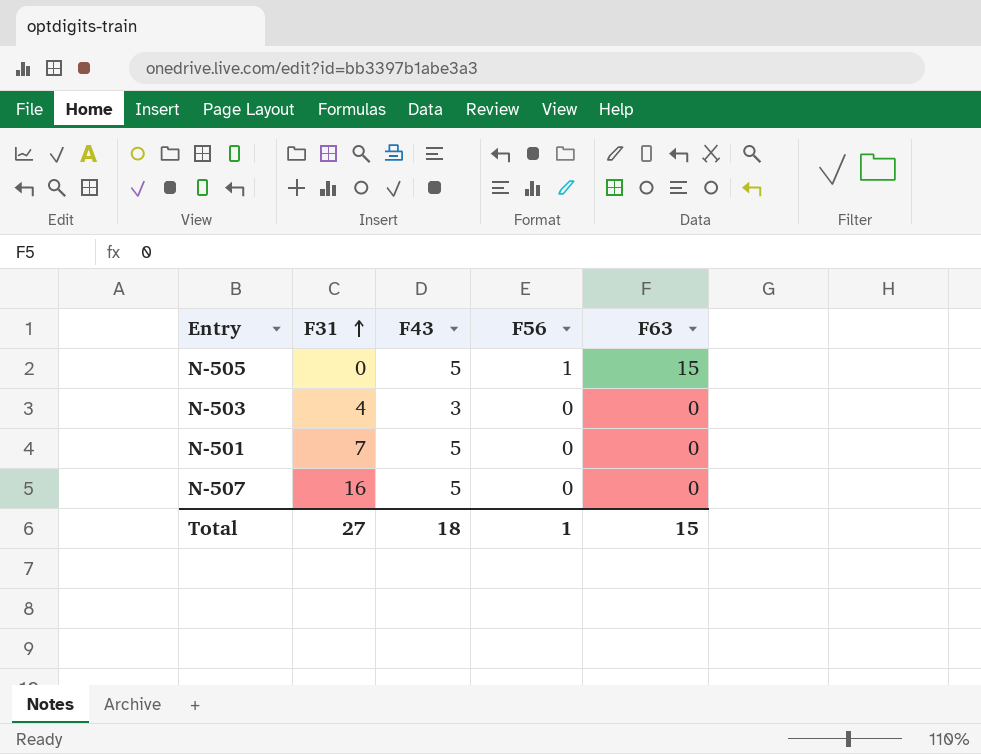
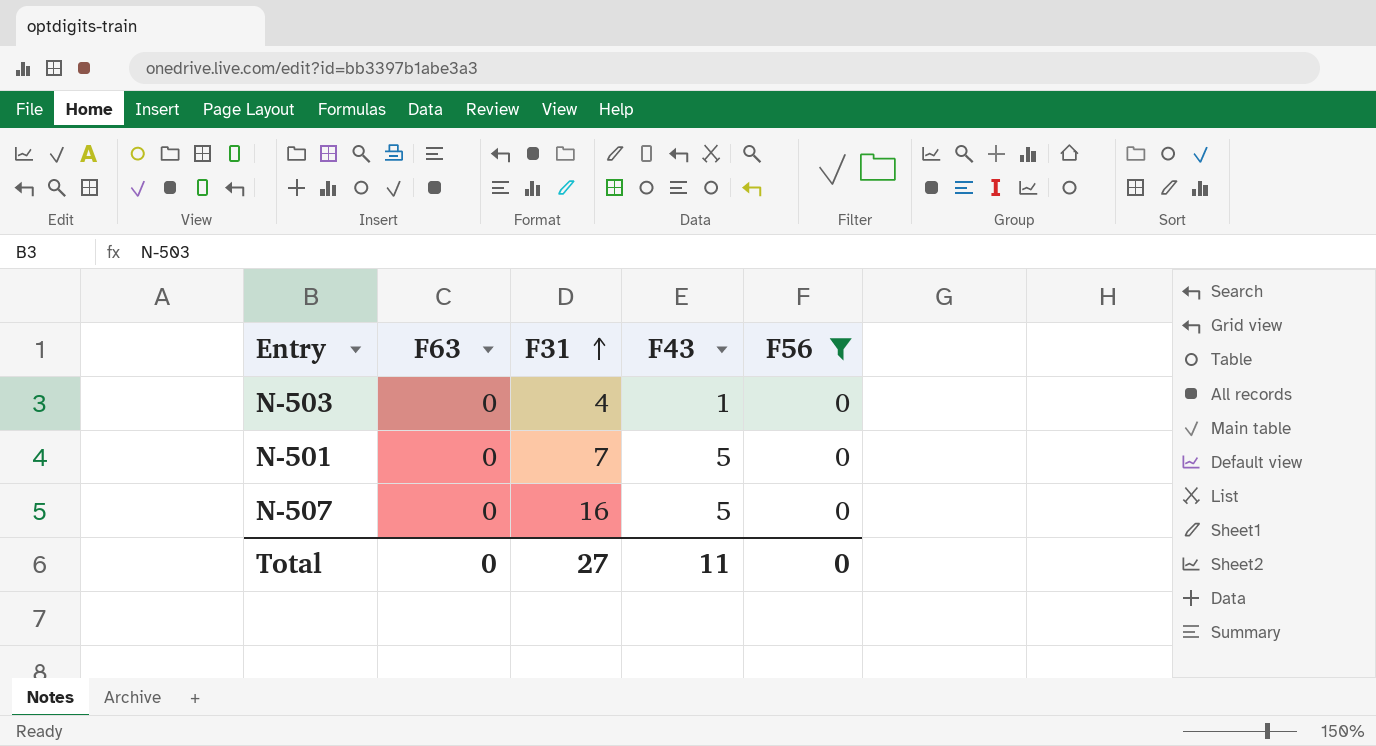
filter: none -> F56 = 0
column F63 | position: 5 -> 2
N-503 | F43: 3 -> 1
Total | F63: 15 -> 0
Total | F43: 18 -> 11
Total | F56: 1 -> 0

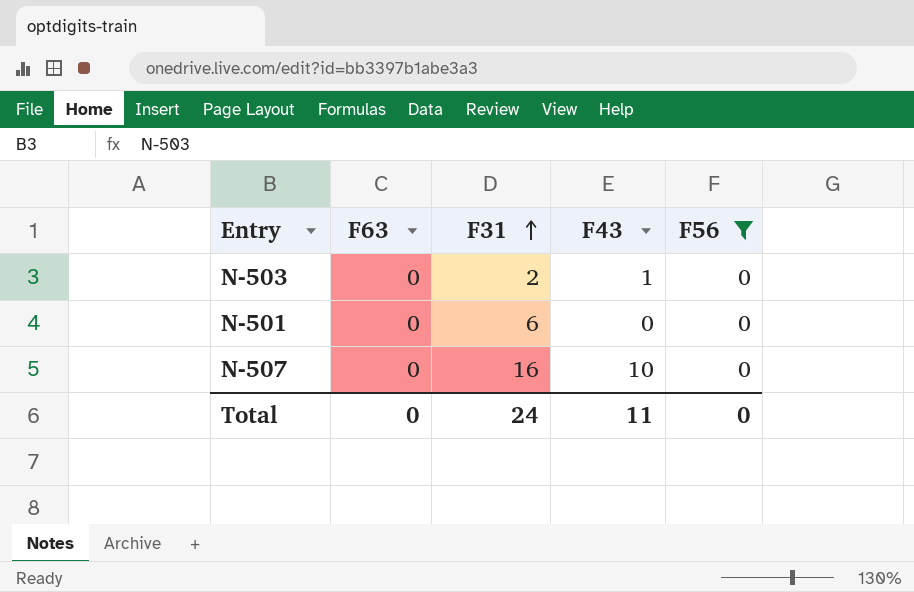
N-503 | F31: 4 -> 2
N-501 | F31: 7 -> 6
N-501 | F43: 5 -> 0
N-507 | F43: 5 -> 10
Total | F31: 27 -> 24

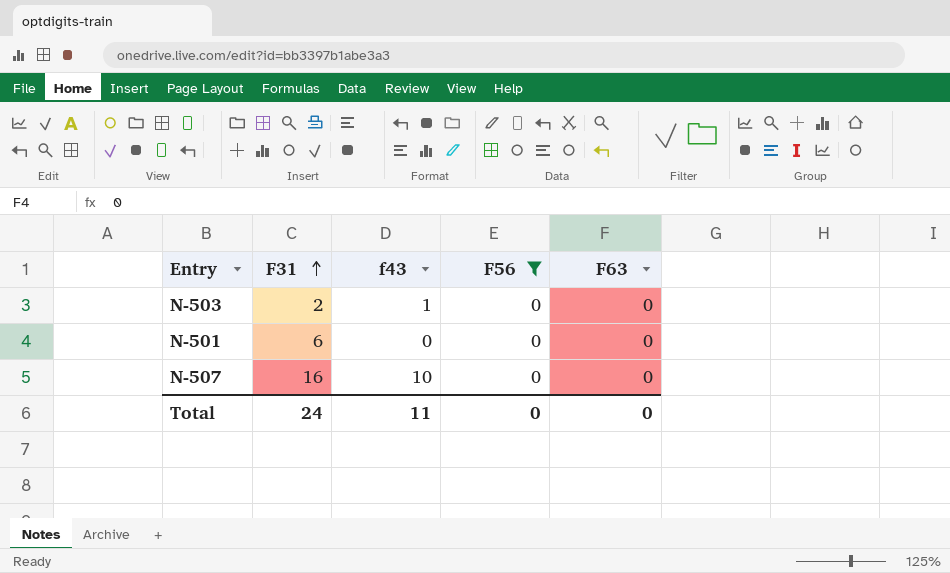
column name: F43 -> f43
column F63 | position: 2 -> 5

